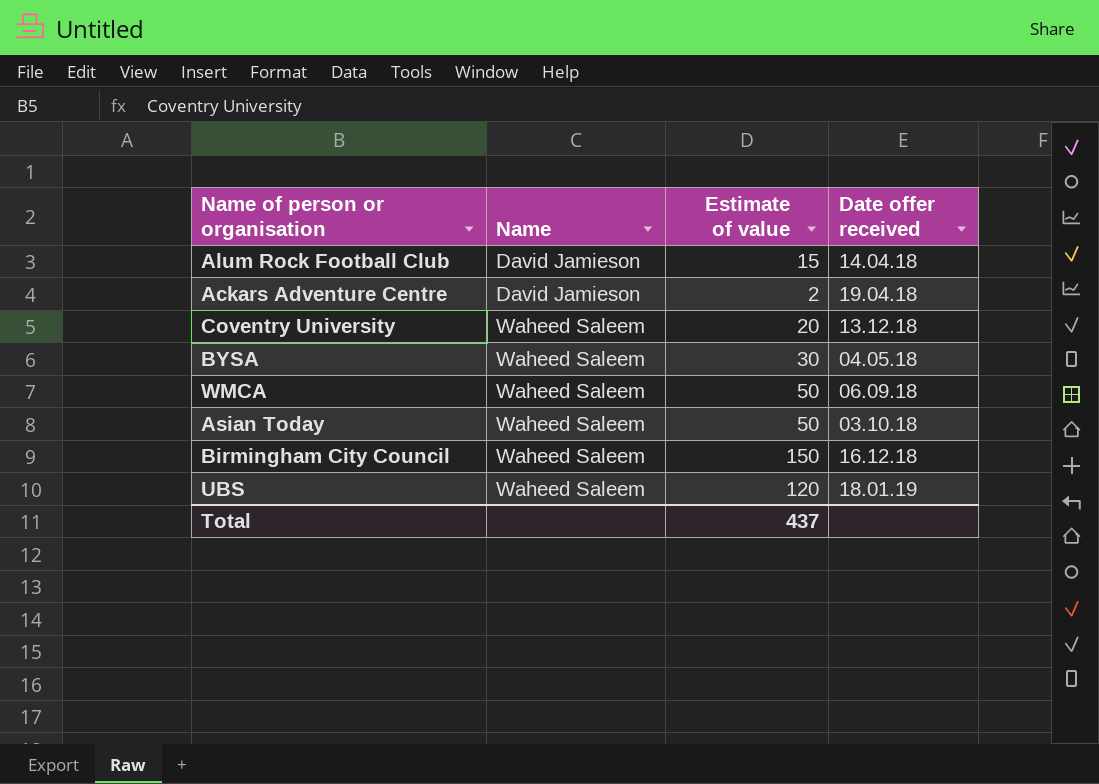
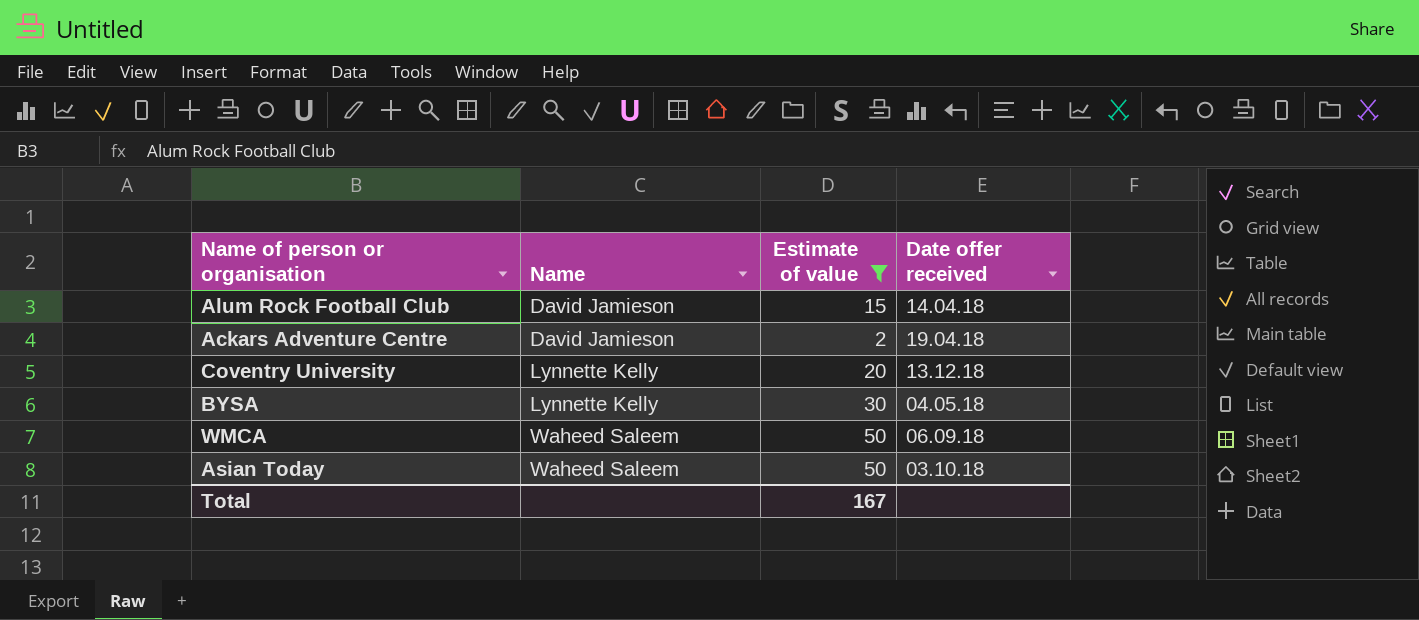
filter: none -> Estimate of value <= 50
Coventry University | Name: Waheed Saleem -> Lynnette Kelly
BYSA | Name: Waheed Saleem -> Lynnette Kelly
Total | Estimate of value: 437 -> 167

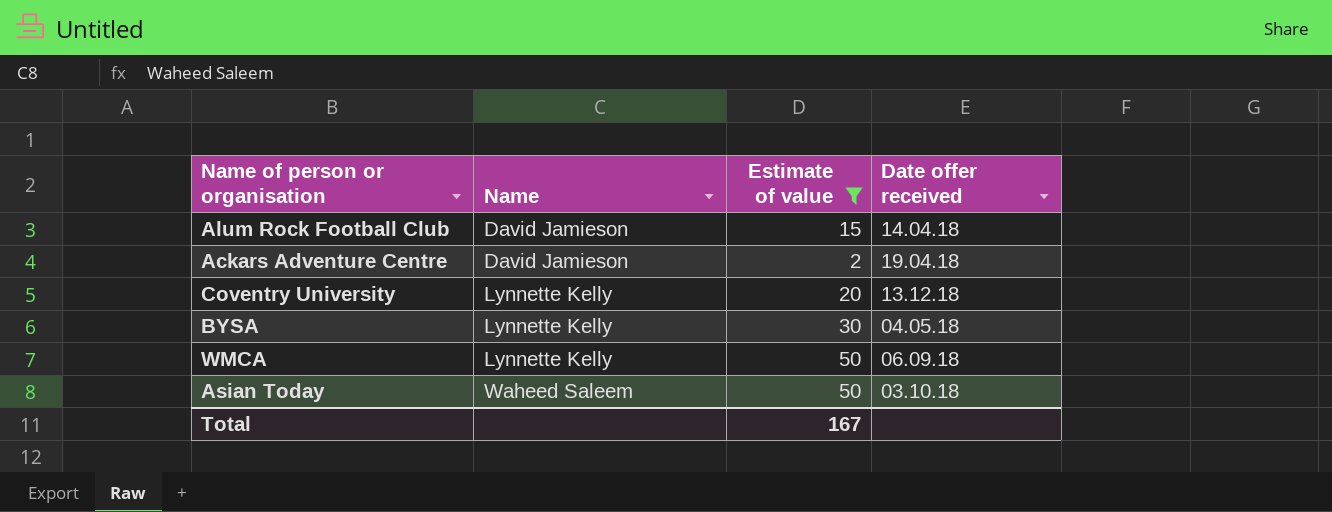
WMCA | Name: Waheed Saleem -> Lynnette Kelly

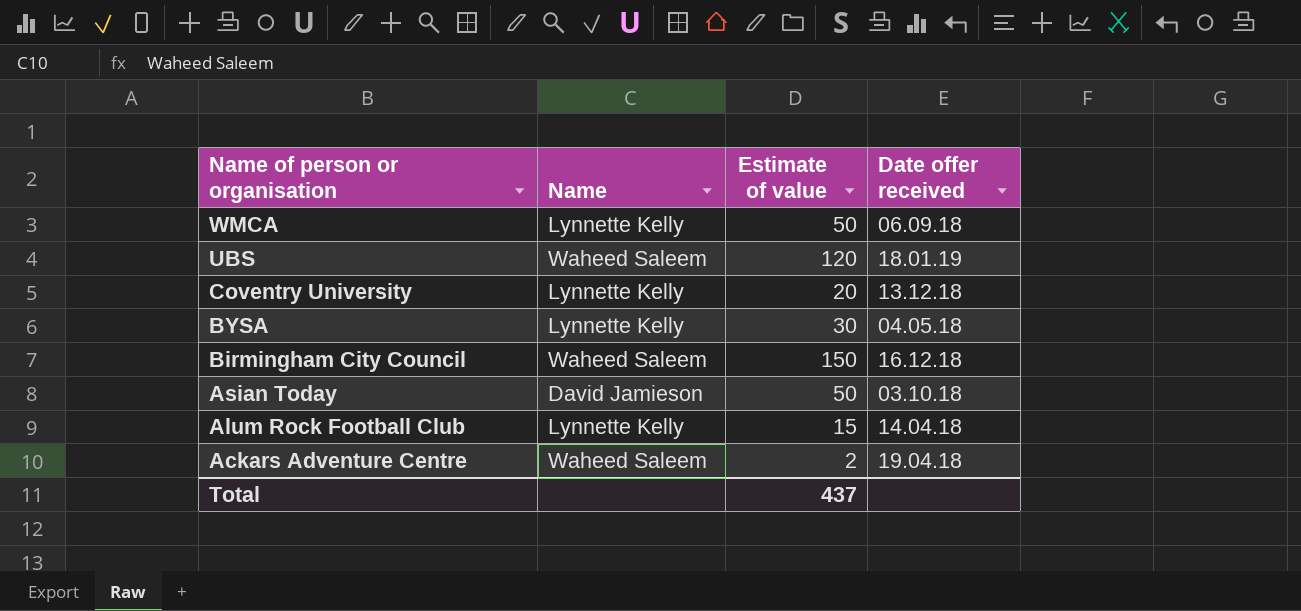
filter: Estimate of value <= 50 -> none
row order: Name ascending -> Name of person or organisation descending
Asian Today | Name: Waheed Saleem -> David Jamieson
Alum Rock Football Club | Name: David Jamieson -> Lynnette Kelly
Ackars Adventure Centre | Name: David Jamieson -> Waheed Saleem
Total | Estimate of value: 167 -> 437

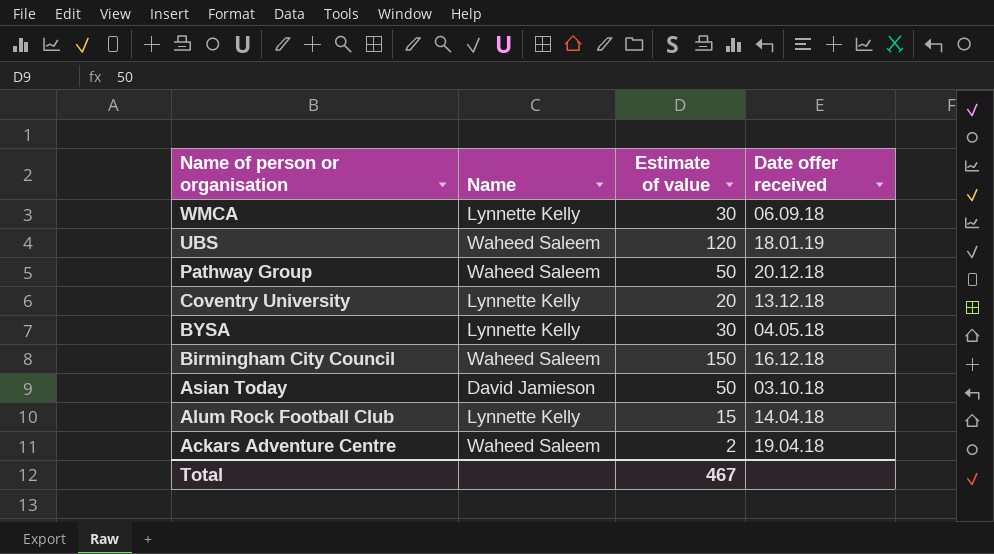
WMCA | Estimate of value: 50 -> 30
row Pathway Group: none -> Waheed Saleem | 50 | 20.12.18
Total | Estimate of value: 437 -> 467

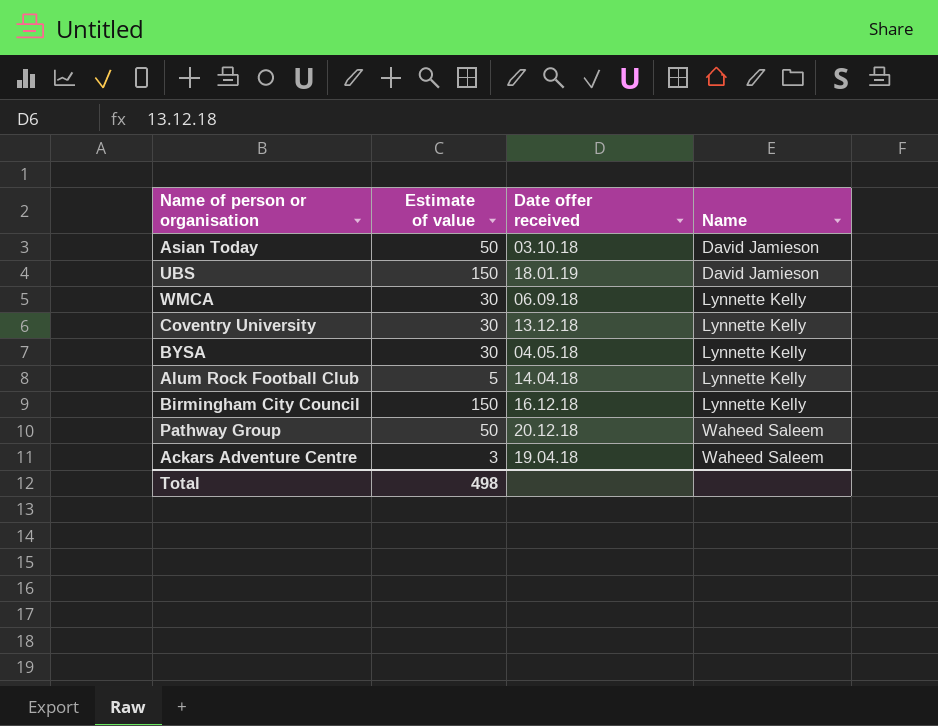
row order: Name of person or organisation descending -> Name ascending
column Name | position: 2 -> 4
UBS | Estimate of value: 120 -> 150
UBS | Name: Waheed Saleem -> David Jamieson
Coventry University | Estimate of value: 20 -> 30
Alum Rock Football Club | Estimate of value: 15 -> 5
Birmingham City Council | Name: Waheed Saleem -> Lynnette Kelly
Ackars Adventure Centre | Estimate of value: 2 -> 3
Total | Estimate of value: 467 -> 498

